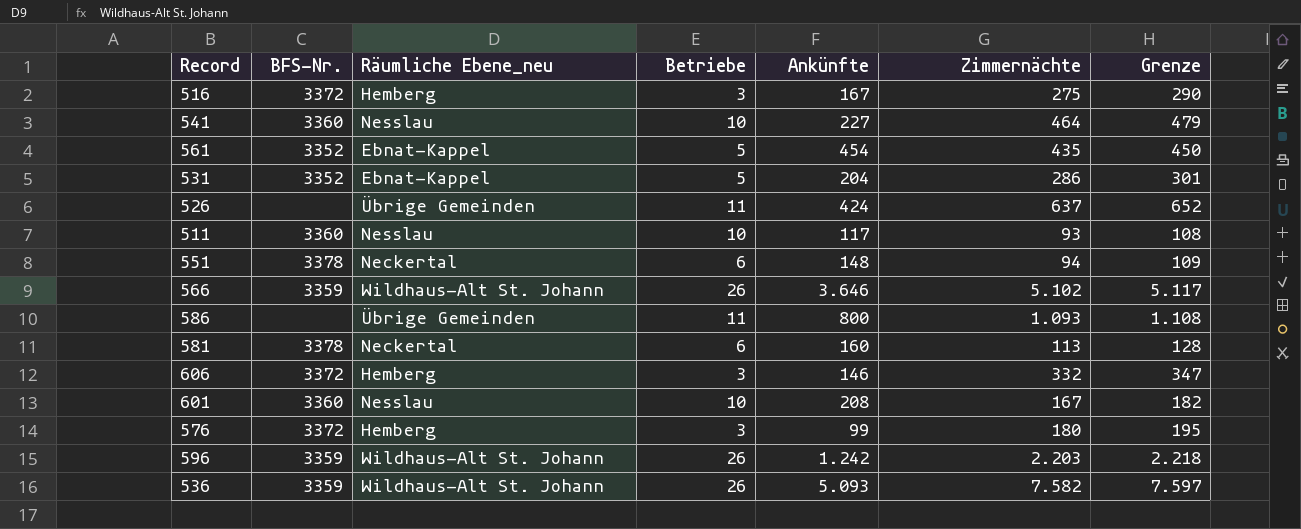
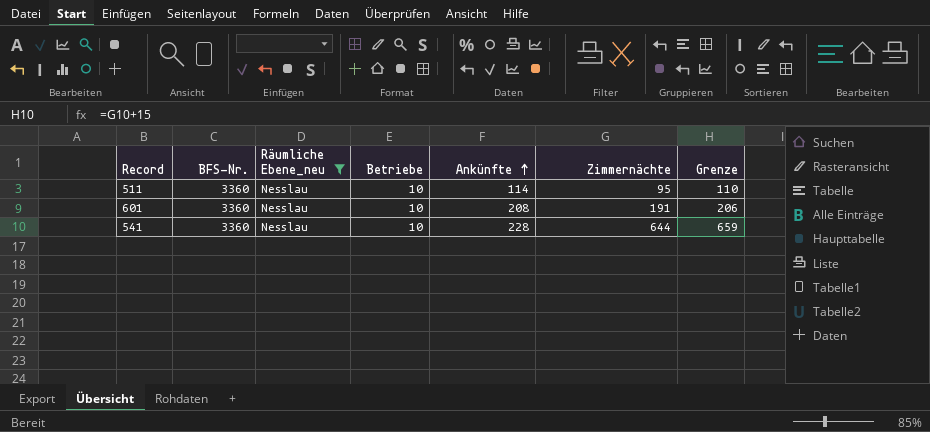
filter: none -> Räumliche Ebene_neu = Nesslau
row order: none -> Ankünfte ascending
511 | Ankünfte: 117 -> 114
511 | Zimmernächte: 93 -> 95
511 | Grenze: 108 -> 110
601 | Zimmernächte: 167 -> 191
601 | Grenze: 182 -> 206
541 | Ankünfte: 227 -> 228
541 | Zimmernächte: 464 -> 644
541 | Grenze: 479 -> 659

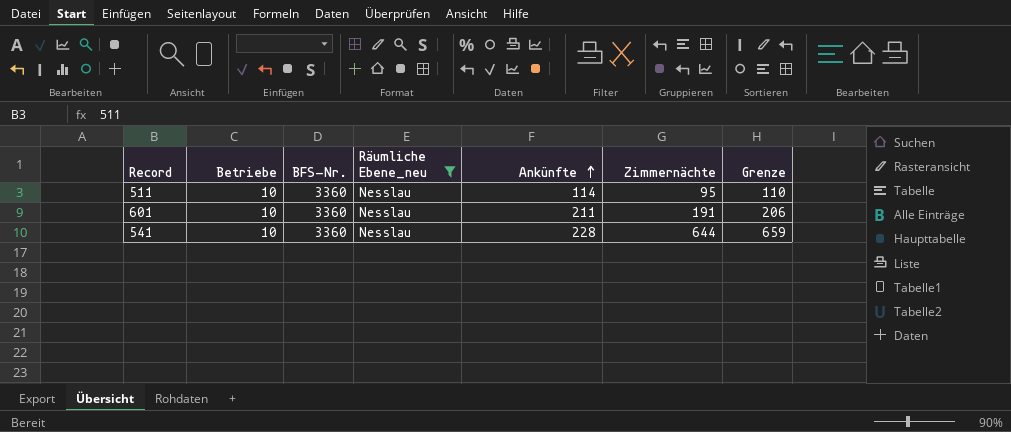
column Betriebe | position: 4 -> 2
601 | Ankünfte: 208 -> 211

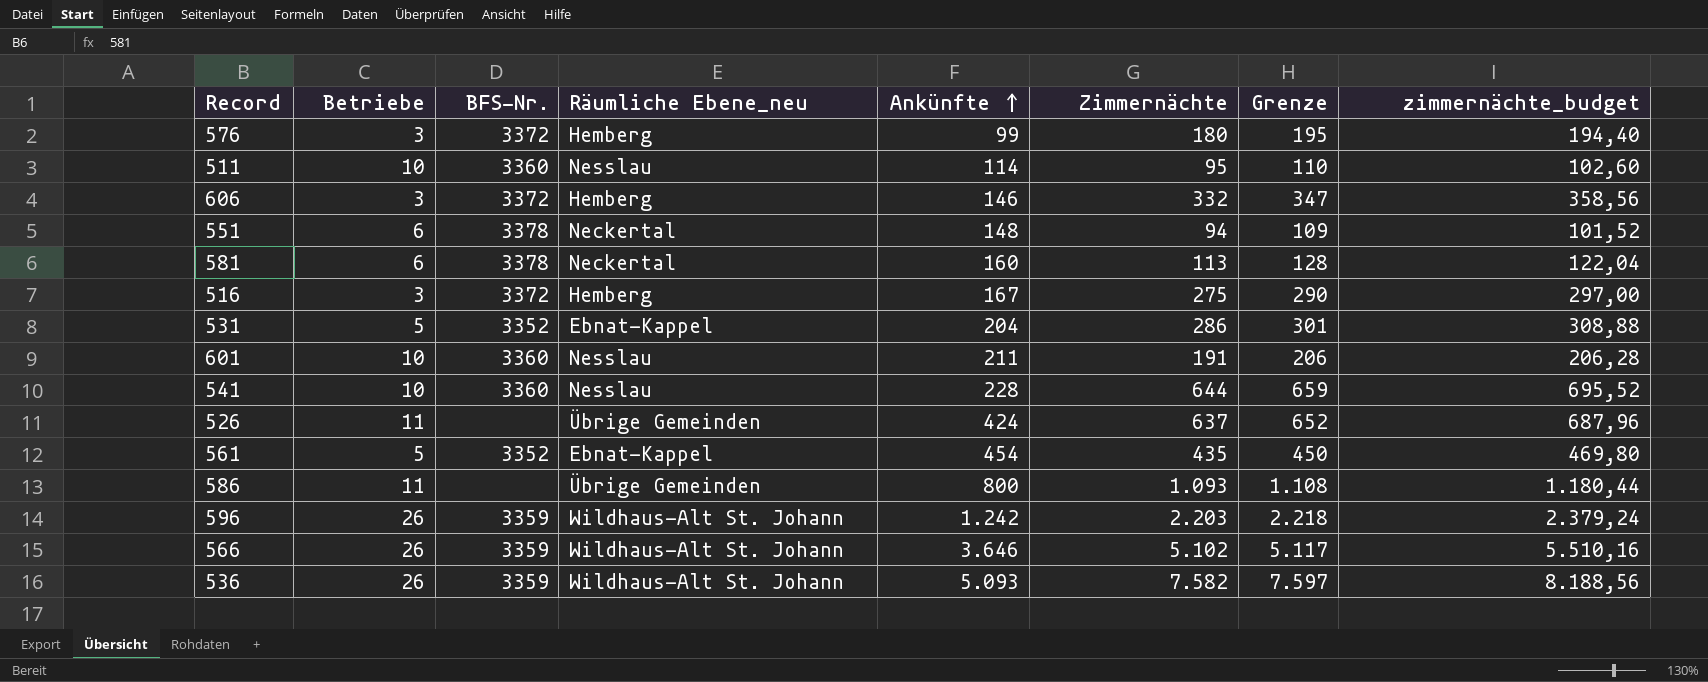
filter: Räumliche Ebene_neu = Nesslau -> none
column zimmernächte_budget | formula: none -> [Zimmernächte] * 1,08

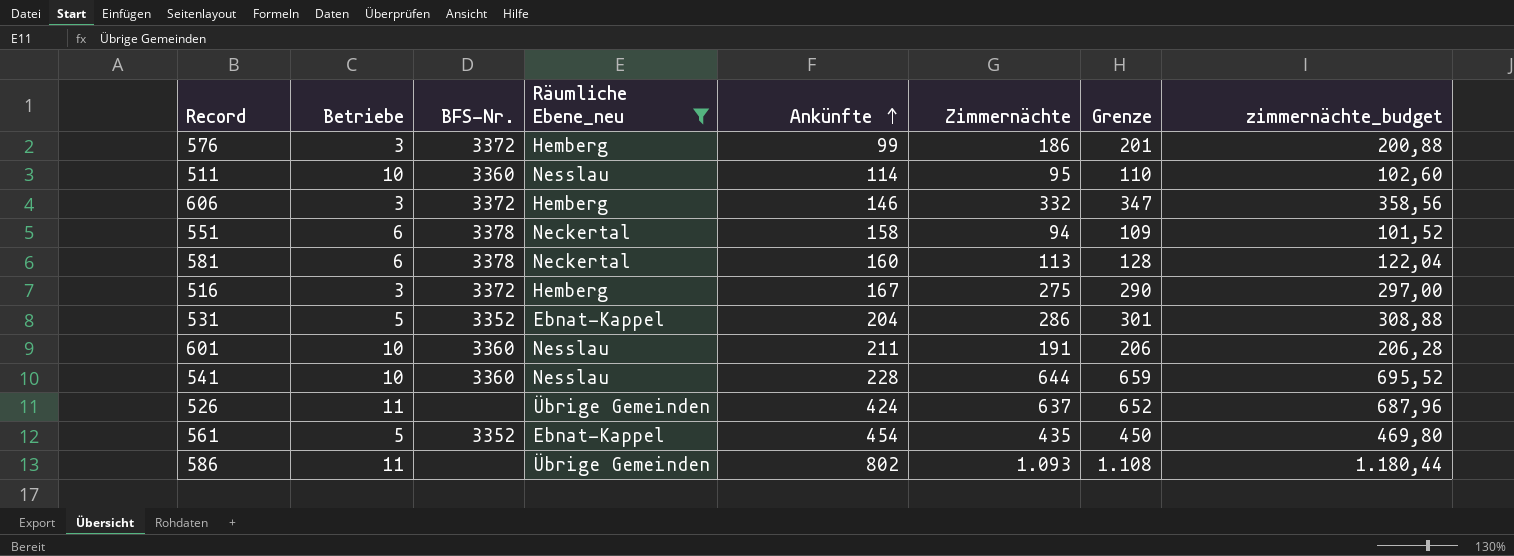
filter: none -> Räumliche Ebene_neu != Wildhaus-Alt St. Johann
576 | Zimmernächte: 180 -> 186
576 | Grenze: 195 -> 201
576 | zimmernächte_budget: 194,40 -> 200,88
551 | Ankünfte: 148 -> 158
586 | Ankünfte: 800 -> 802

